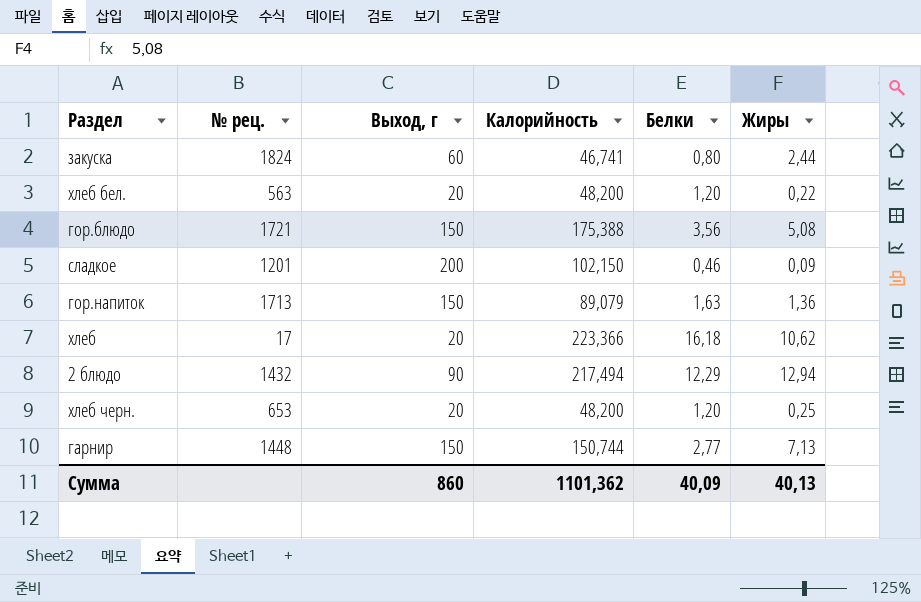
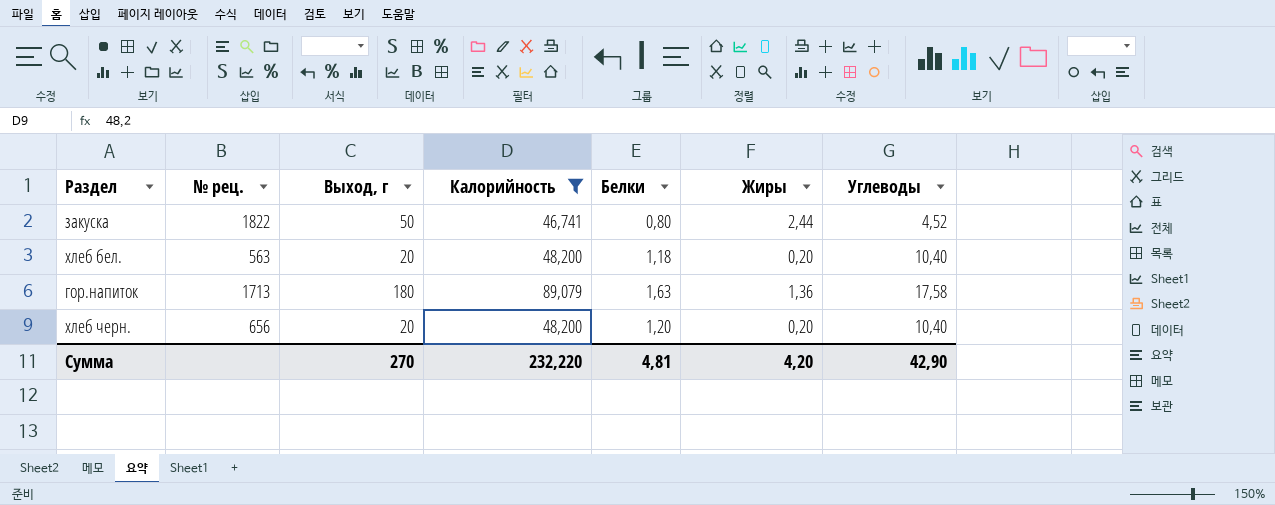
filter: none -> Калорийность <= 89,079
column Углеводы | position: none -> 7
закуска | № рец.: 1824 -> 1822
закуска | Выход, г: 60 -> 50
хлеб бел. | Белки: 1,20 -> 1,18
хлеб бел. | Жиры: 0,22 -> 0,20
гор.напиток | Выход, г: 150 -> 180
хлеб черн. | № рец.: 653 -> 656
хлеб черн. | Жиры: 0,25 -> 0,20
Сумма | Выход, г: 860 -> 270
Сумма | Калорийность: 1101,362 -> 232,220
Сумма | Белки: 40,09 -> 4,81
Сумма | Жиры: 40,13 -> 4,20

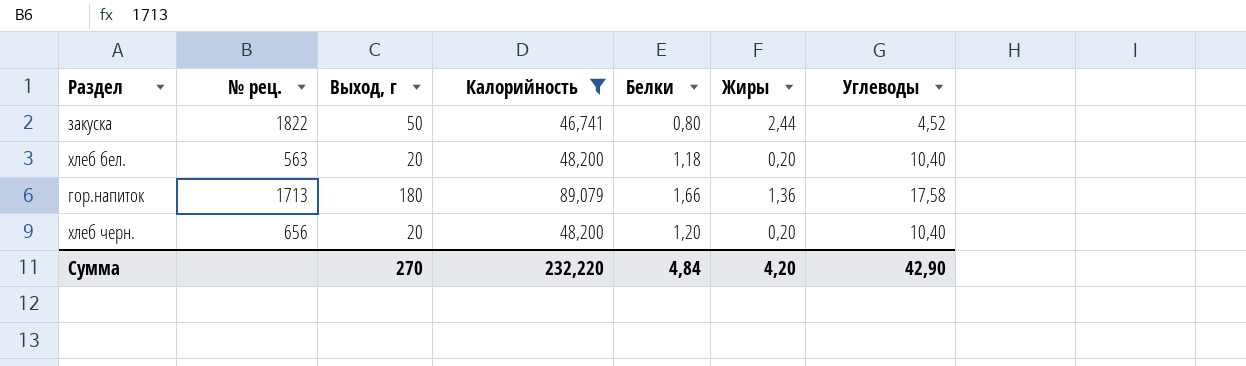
гор.напиток | Белки: 1,63 -> 1,66
Сумма | Белки: 4,81 -> 4,84

